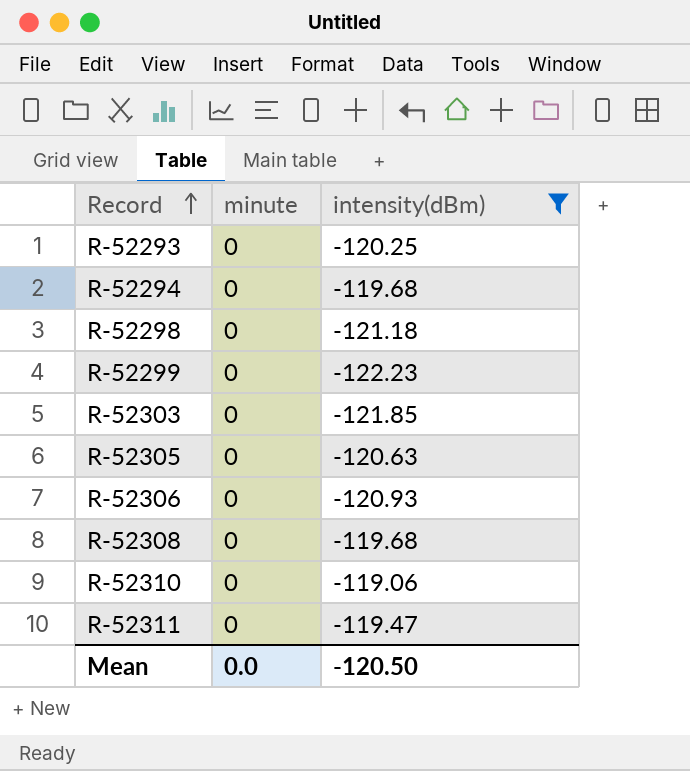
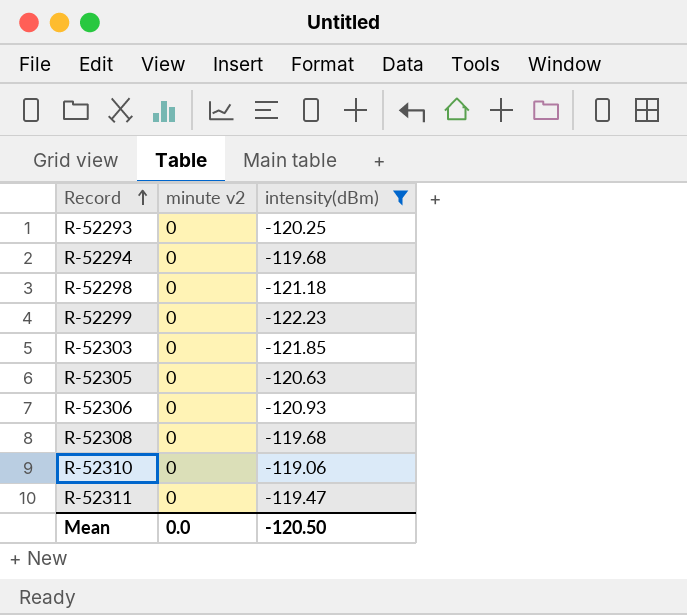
column name: minute -> minute v2

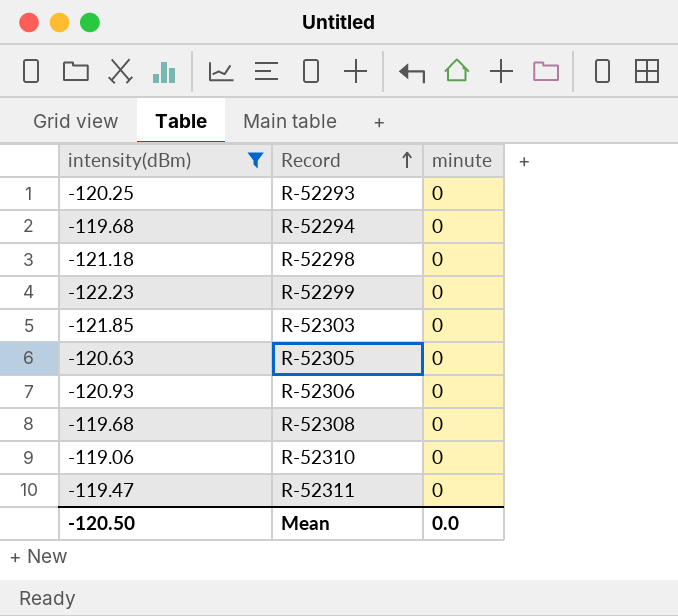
column intensity(dBm) | position: 3 -> 1
column name: minute v2 -> minute

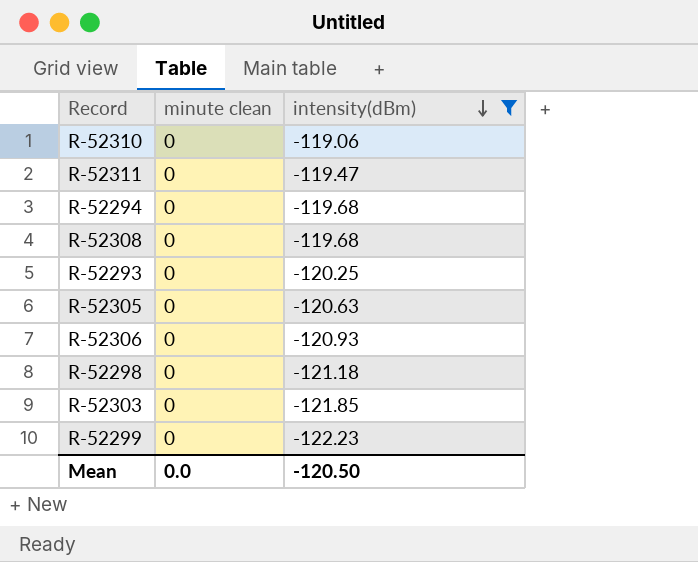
row order: Record ascending -> intensity(dBm) descending
column name: minute -> minute clean
column intensity(dBm) | position: 1 -> 3

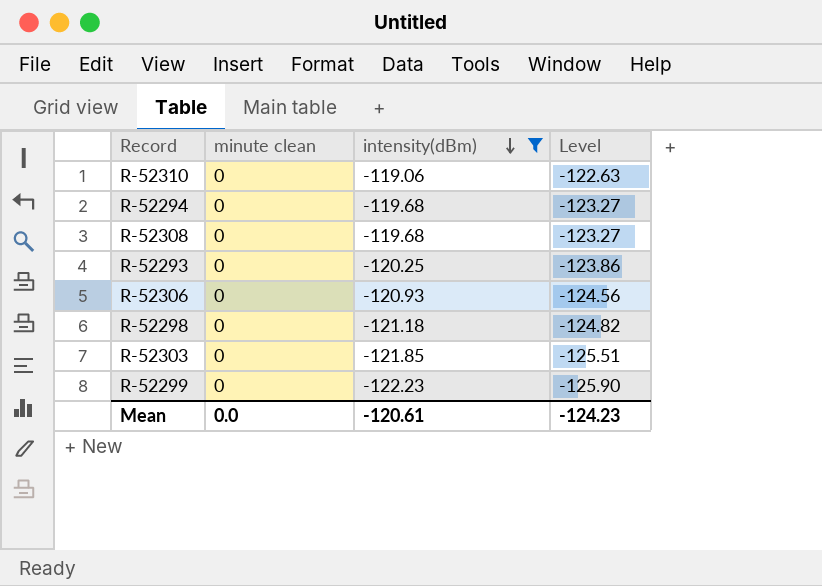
column Level | formula: none -> [intensity(dBm)] * 1.03
row R-52311: 0 | -119.47 -> none
row R-52305: 0 | -120.63 -> none
Mean | intensity(dBm): -120.50 -> -120.61

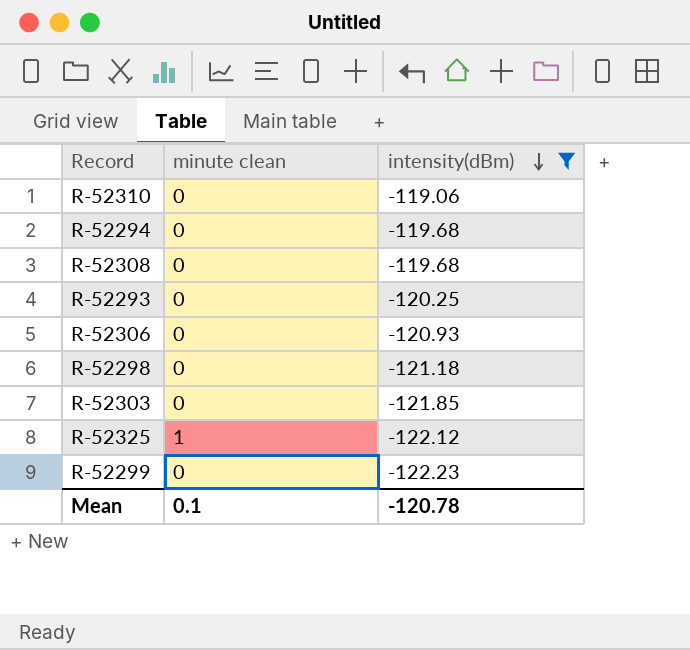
column Level | formula: [intensity(dBm)] * 1.03 -> none
row R-52325: none -> 1 | -122.12
Mean | minute clean: 0.0 -> 0.1
Mean | intensity(dBm): -120.61 -> -120.78

